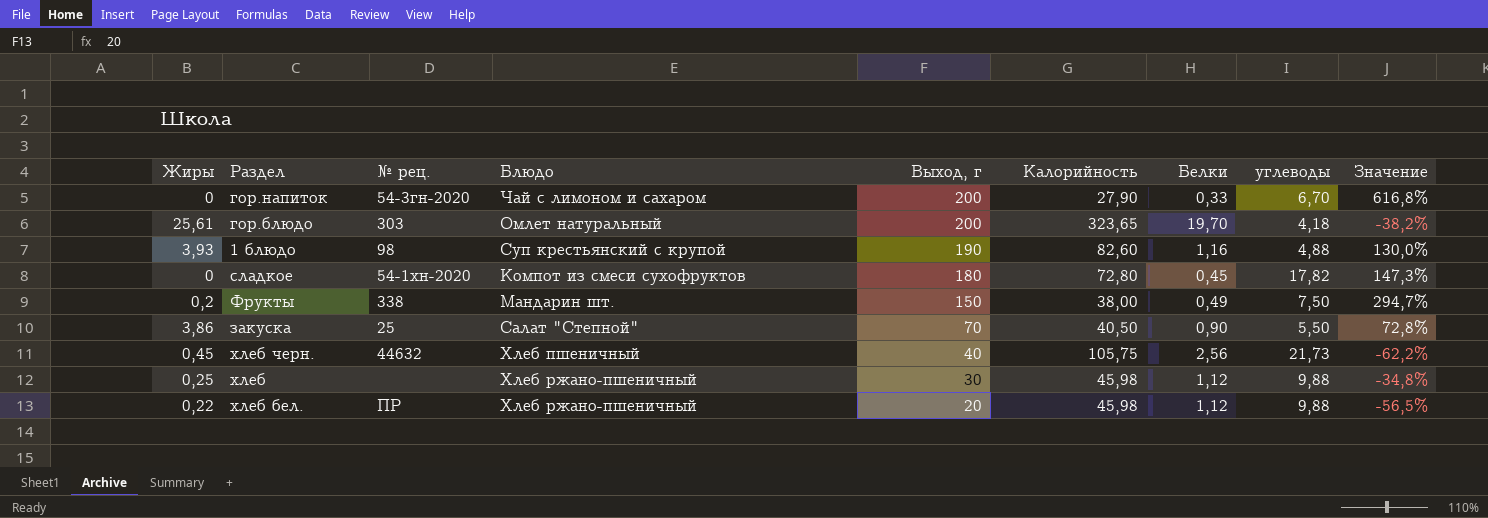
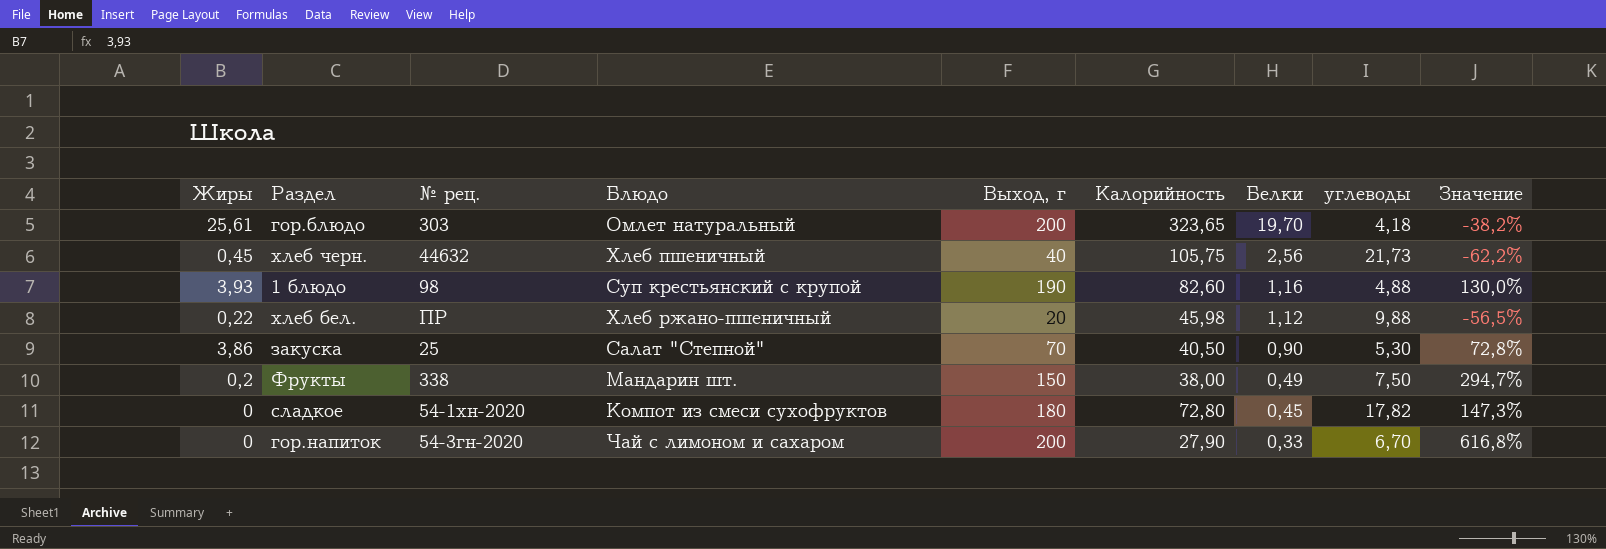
row order: Выход, г descending -> Белки descending
row хлеб: 0,25 | none | Хлеб ржано-пшеничный | 30 | 45,98 | 1,12 | 9,88 | -34,8% -> none
закуска | углеводы: 5,50 -> 5,30

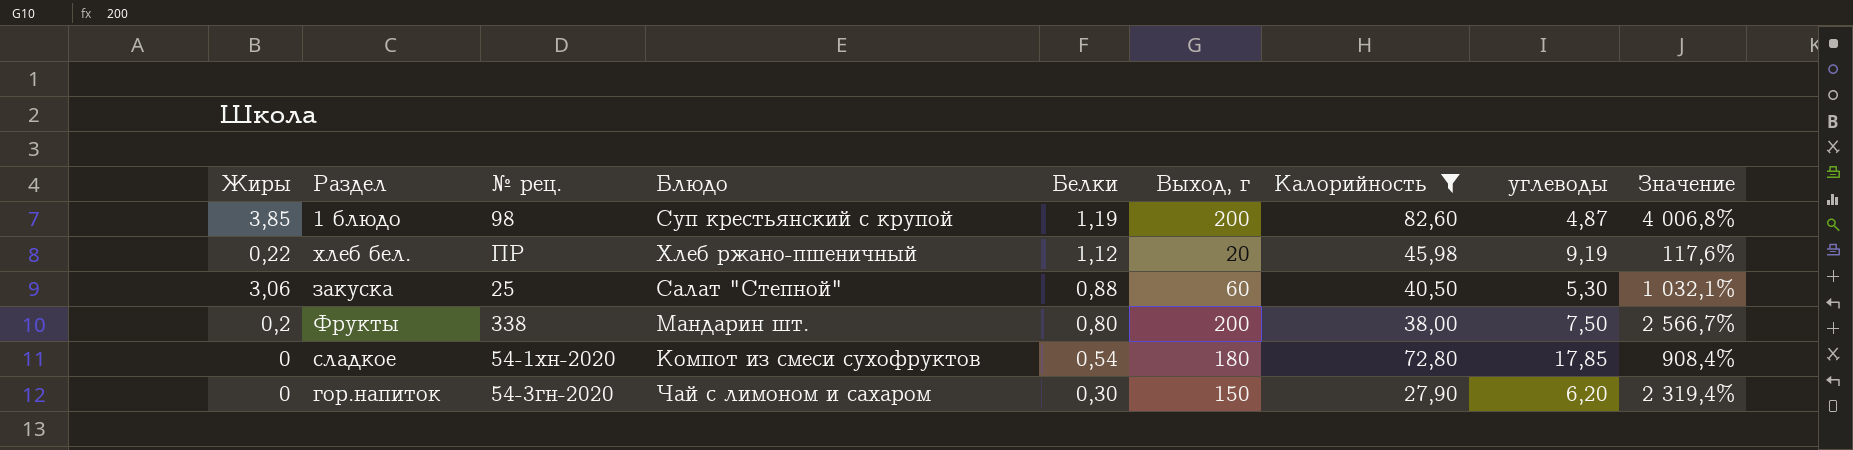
filter: none -> Калорийность <= 82,60
column Белки | position: 7 -> 5
column Значение | formula: ([Выход, г] - [Калорийность]) / [Калорийность] -> ([Выход, г] - [углеводы]) / [углеводы]
1 блюдо | Жиры: 3,93 -> 3,85
1 блюдо | Белки: 1,16 -> 1,19
1 блюдо | Выход, г: 190 -> 200
1 блюдо | углеводы: 4,88 -> 4,87
хлеб бел. | углеводы: 9,88 -> 9,19
закуска | Жиры: 3,86 -> 3,06
закуска | Белки: 0,90 -> 0,88
закуска | Выход, г: 70 -> 60
Фрукты | Белки: 0,49 -> 0,80
Фрукты | Выход, г: 150 -> 200
сладкое | Белки: 0,45 -> 0,54
сладкое | углеводы: 17,82 -> 17,85
гор.напиток | Белки: 0,33 -> 0,30
гор.напиток | Выход, г: 200 -> 150
гор.напиток | углеводы: 6,70 -> 6,20

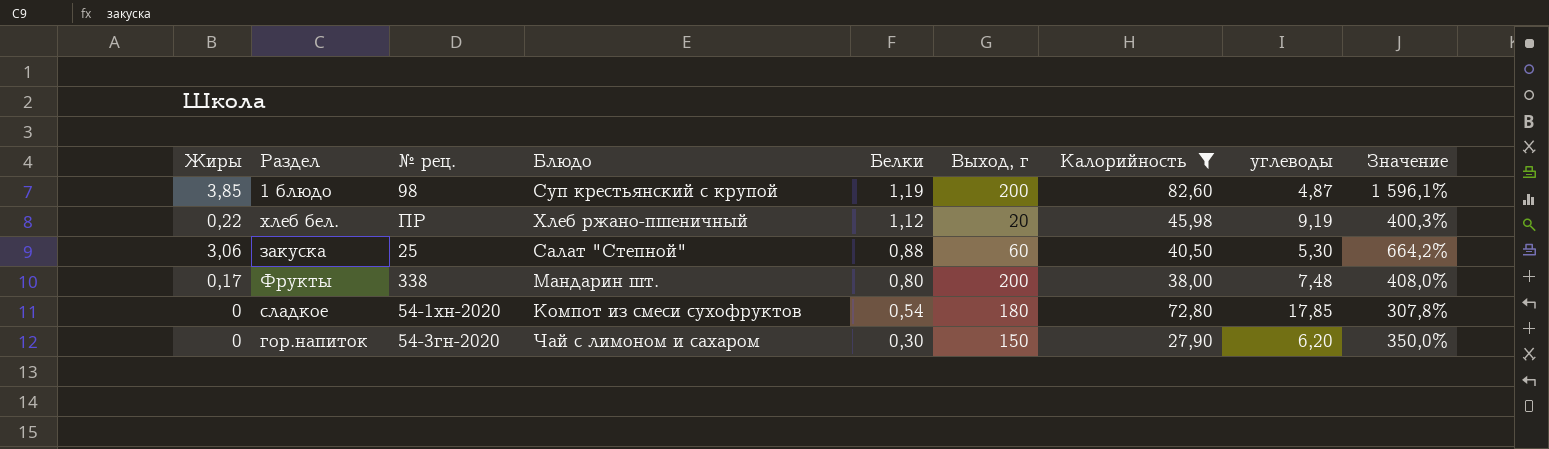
column Значение | formula: ([Выход, г] - [углеводы]) / [углеводы] -> ([Калорийность] - [углеводы]) / [углеводы]
Фрукты | Жиры: 0,2 -> 0,17
Фрукты | углеводы: 7,50 -> 7,48

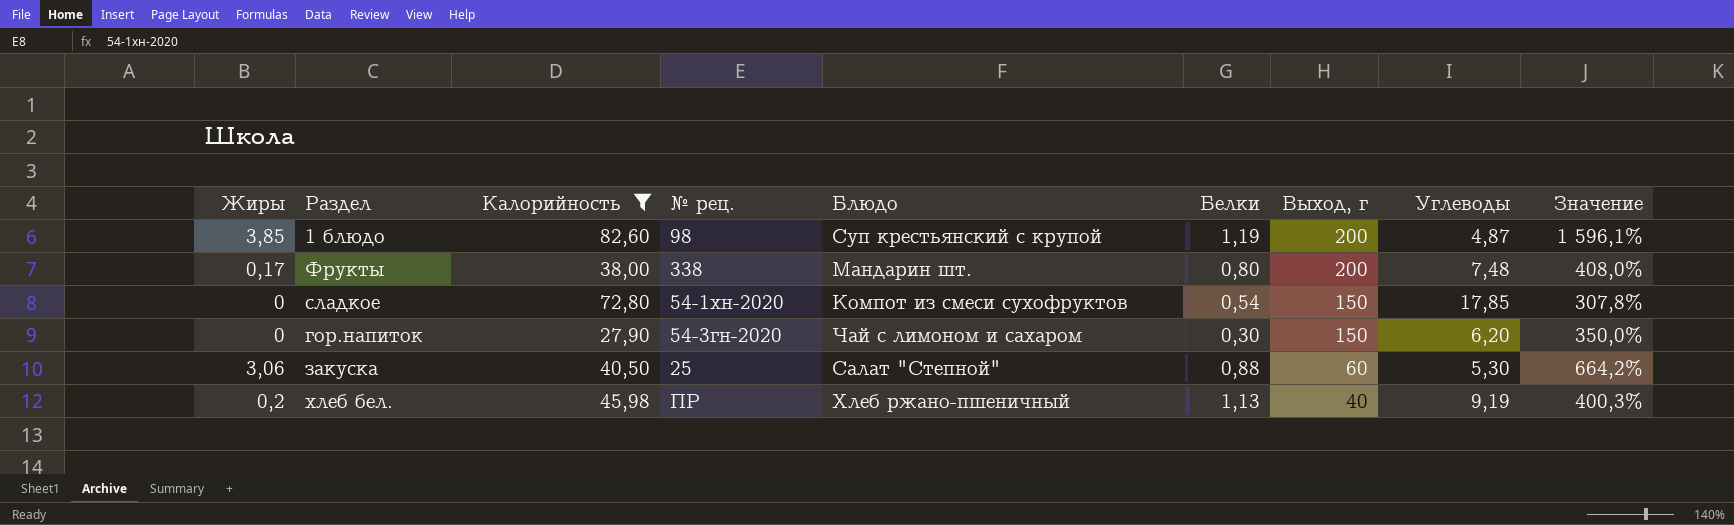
row order: Белки descending -> Выход, г descending
column Калорийность | position: 7 -> 3
column name: углеводы -> Углеводы
сладкое | Выход, г: 180 -> 150
хлеб бел. | Жиры: 0,22 -> 0,2
хлеб бел. | Белки: 1,12 -> 1,13
хлеб бел. | Выход, г: 20 -> 40

